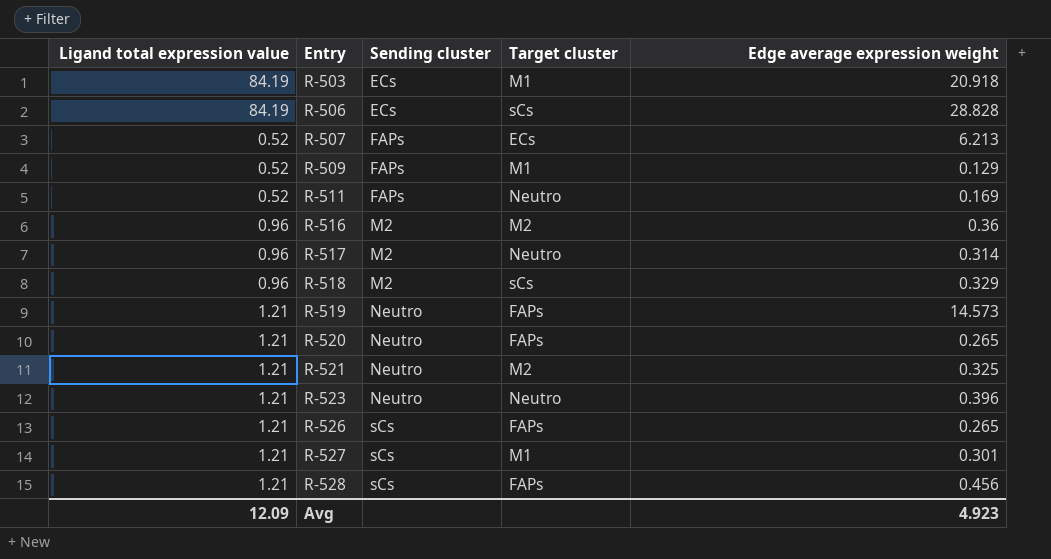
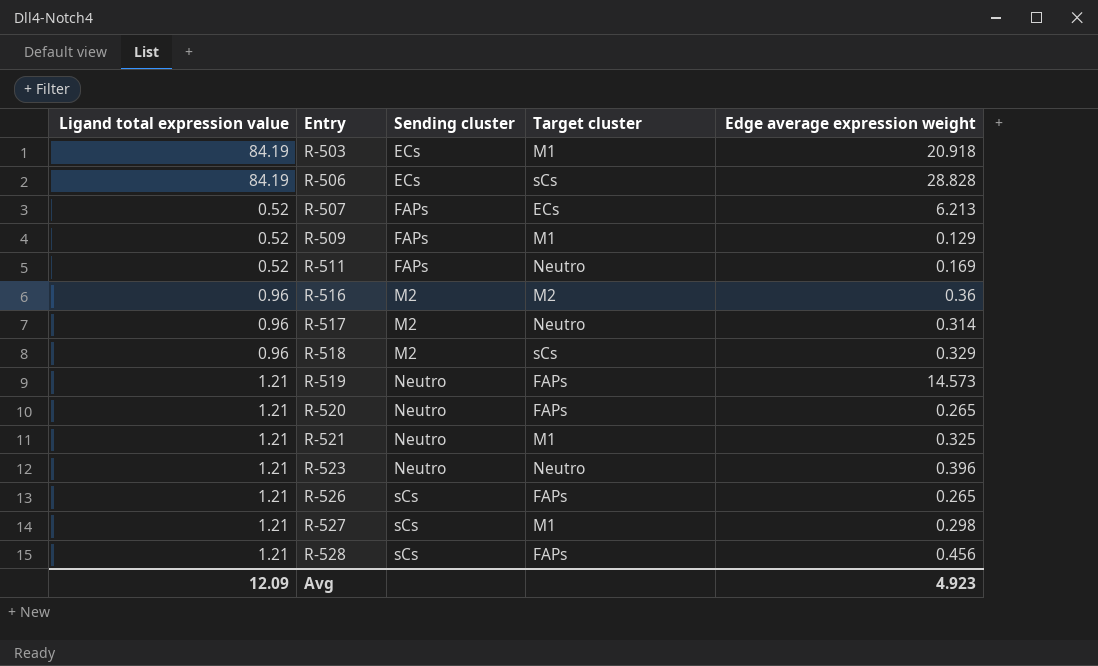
R-521 | Target cluster: M2 -> M1
R-527 | Edge average expression weight: 0.301 -> 0.298

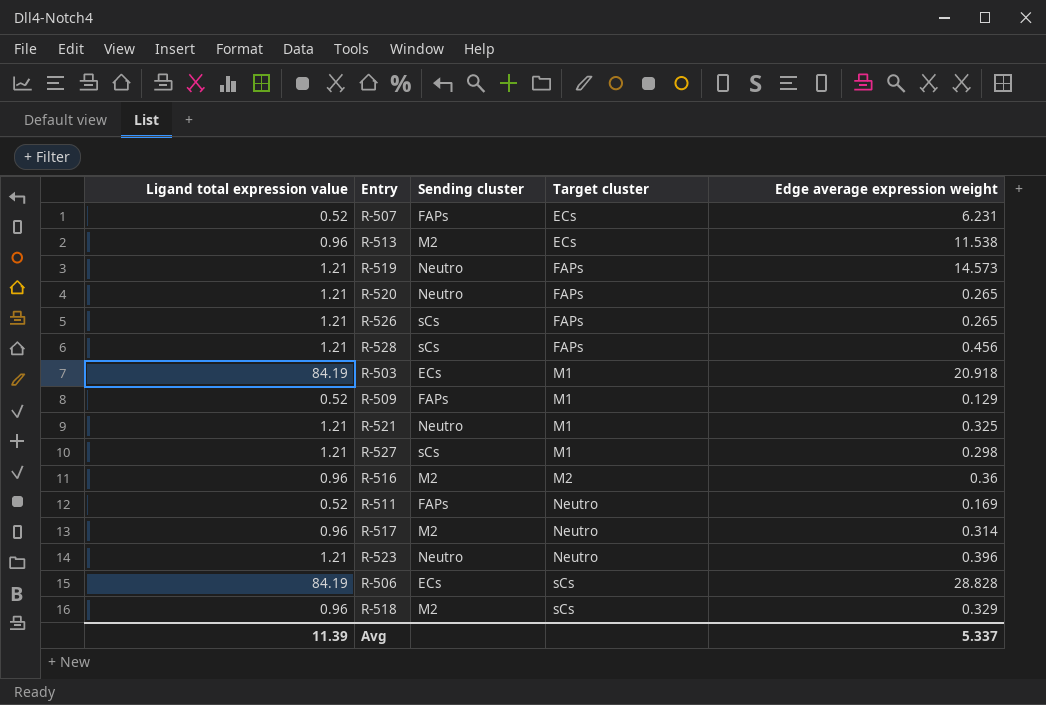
row order: Entry ascending -> Target cluster ascending
R-507 | Edge average expression weight: 6.213 -> 6.231
row R-513: none -> 0.96 | M2 | ECs | 11.538
Avg | Ligand total expression value: 12.09 -> 11.39
Avg | Edge average expression weight: 4.923 -> 5.337

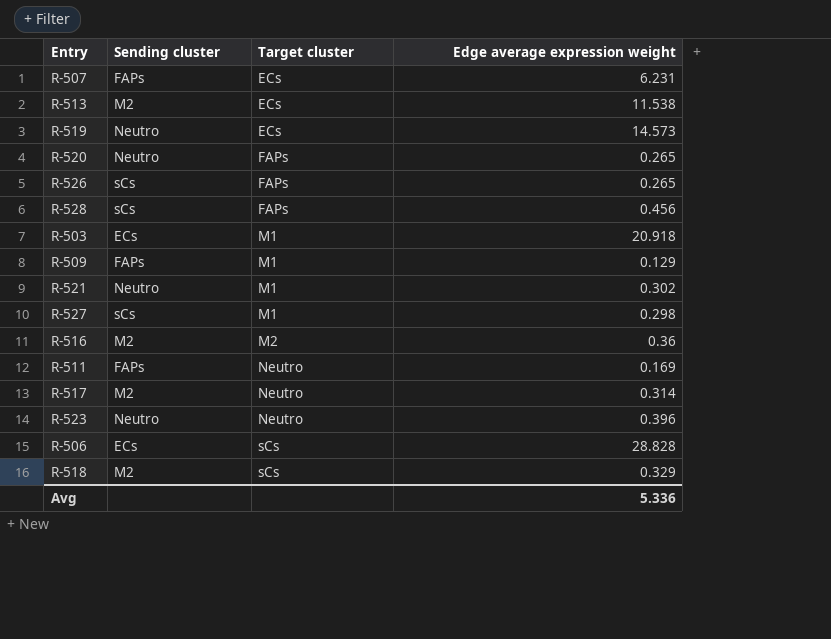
column Ligand total expression value | position: 1 -> none
R-519 | Target cluster: FAPs -> ECs
R-521 | Edge average expression weight: 0.325 -> 0.302
Avg | Edge average expression weight: 5.337 -> 5.336

